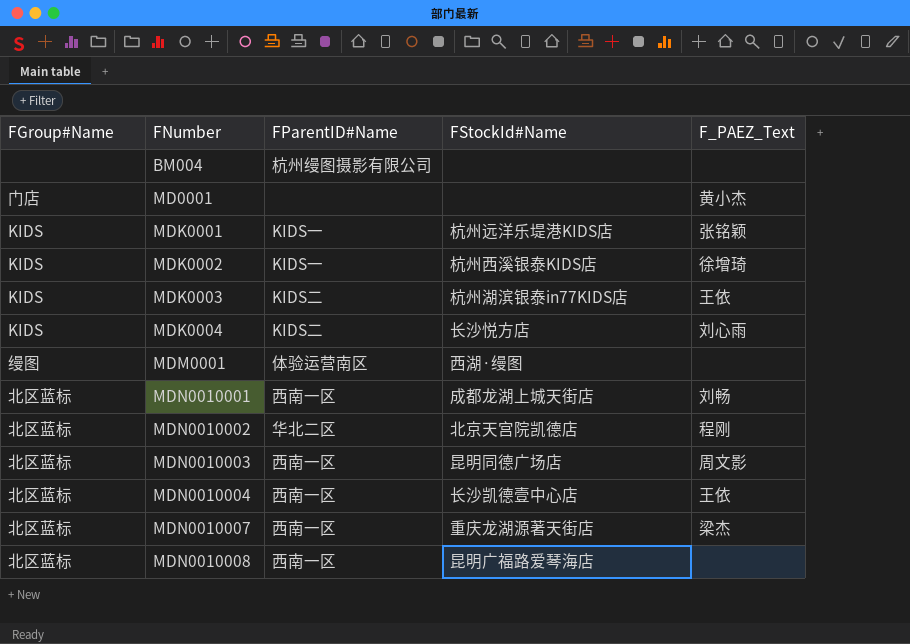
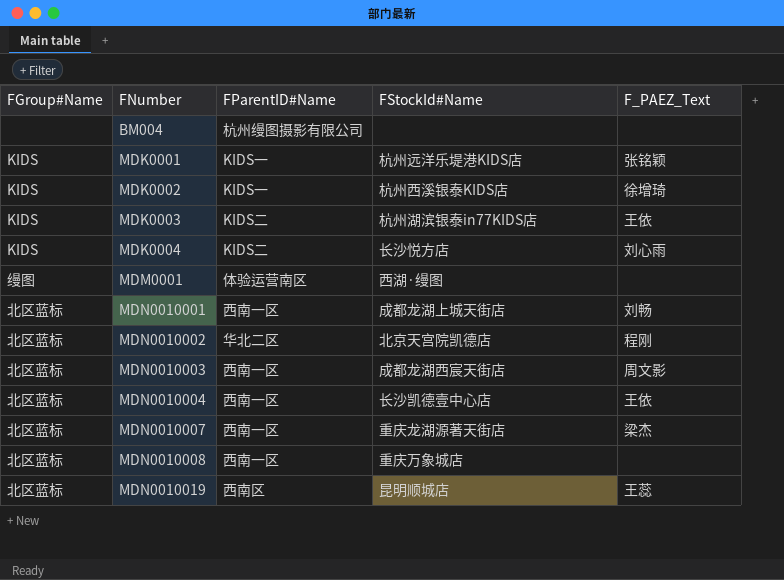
row MD0001: 门店 | none | none | 黄小杰 -> none
MDN0010003 | FStockId#Name: 昆明同德广场店 -> 成都龙湖西宸天街店
MDN0010008 | FStockId#Name: 昆明广福路爱琴海店 -> 重庆万象城店
row MDN0010019: none -> 北区蓝标 | 西南区 | 昆明顺城店 | 王蕊

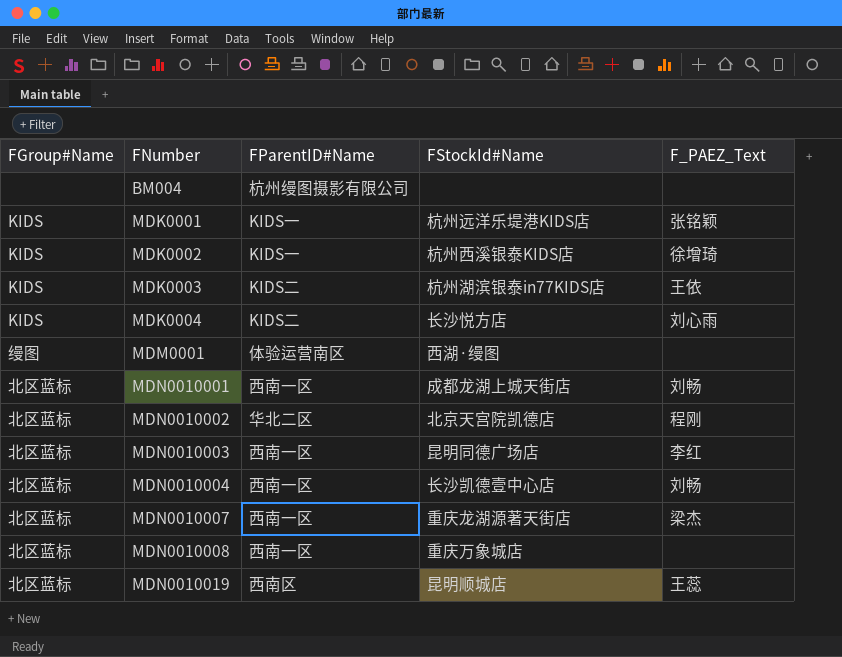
MDN0010003 | FStockId#Name: 成都龙湖西宸天街店 -> 昆明同德广场店
MDN0010003 | F_PAEZ_Text: 周文影 -> 李红
MDN0010004 | F_PAEZ_Text: 王依 -> 刘畅

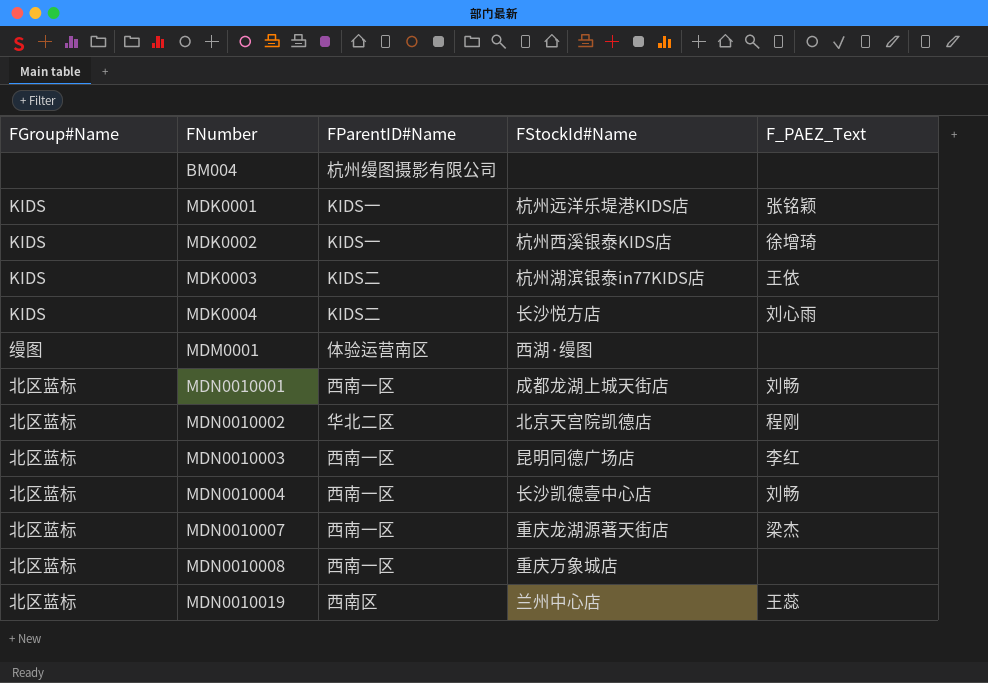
MDN0010019 | FStockId#Name: 昆明顺城店 -> 兰州中心店

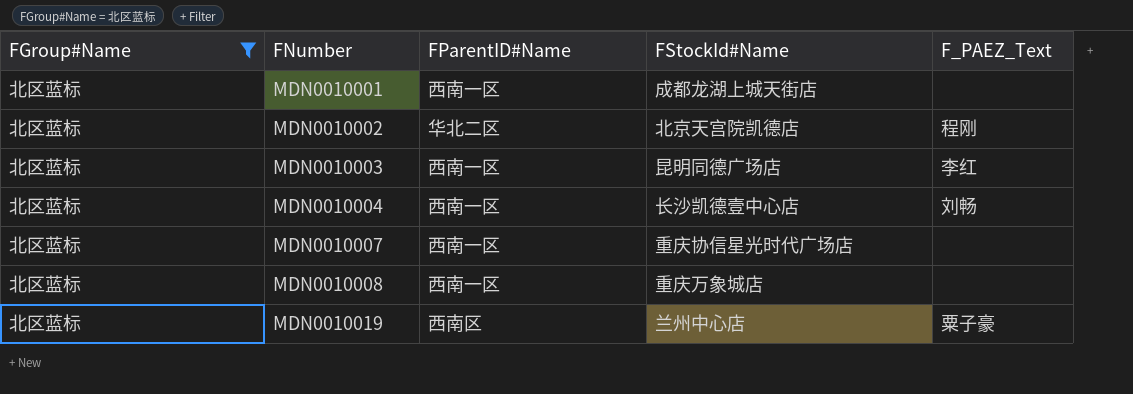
filter: none -> FGroup#Name = 北区蓝标
MDN0010001 | F_PAEZ_Text: 刘畅 -> none
MDN0010007 | FStockId#Name: 重庆龙湖源著天街店 -> 重庆协信星光时代广场店
MDN0010007 | F_PAEZ_Text: 梁杰 -> none
MDN0010019 | F_PAEZ_Text: 王蕊 -> 粟子豪

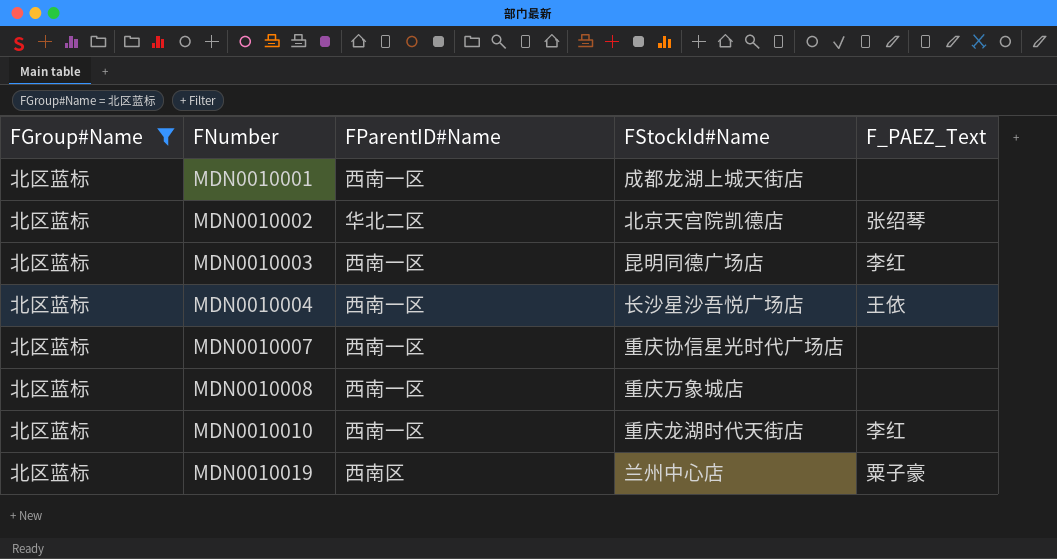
MDN0010002 | F_PAEZ_Text: 程刚 -> 张绍琴
MDN0010004 | FStockId#Name: 长沙凯德壹中心店 -> 长沙星沙吾悦广场店
MDN0010004 | F_PAEZ_Text: 刘畅 -> 王依
row MDN0010010: none -> 北区蓝标 | 西南一区 | 重庆龙湖时代天街店 | 李红

